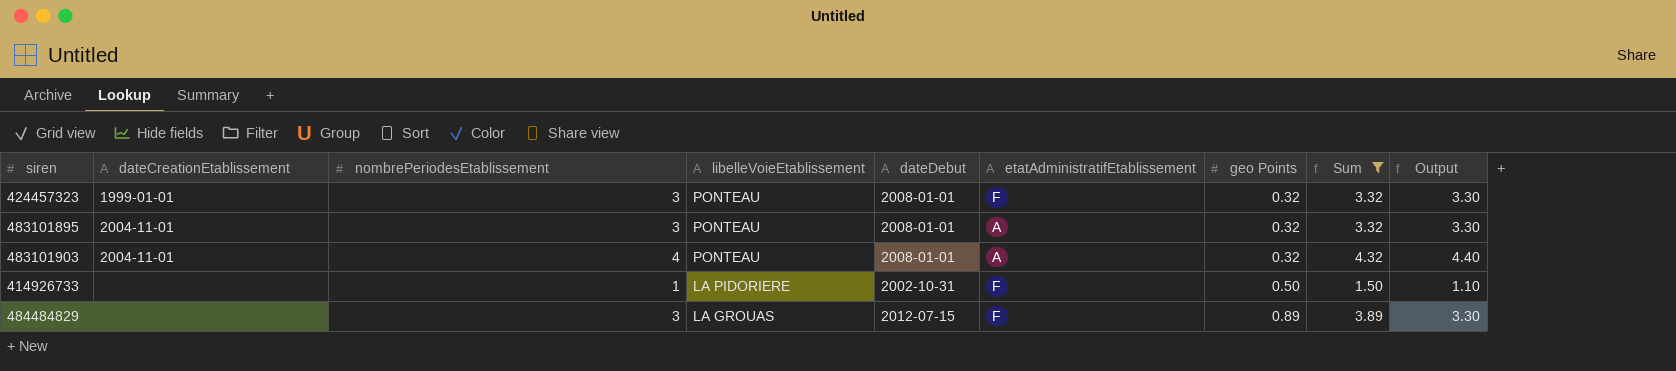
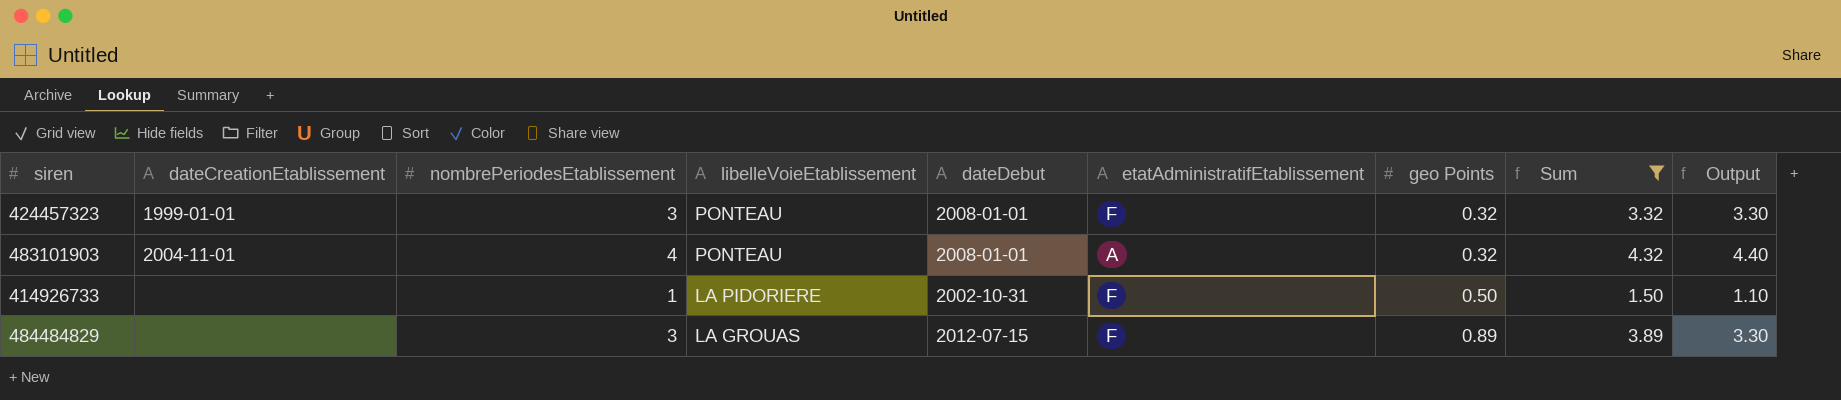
row 483101895: 2004-11-01 | 3 | PONTEAU | 2008-01-01 | A | 0.32 | 3.32 | 3.30 -> none

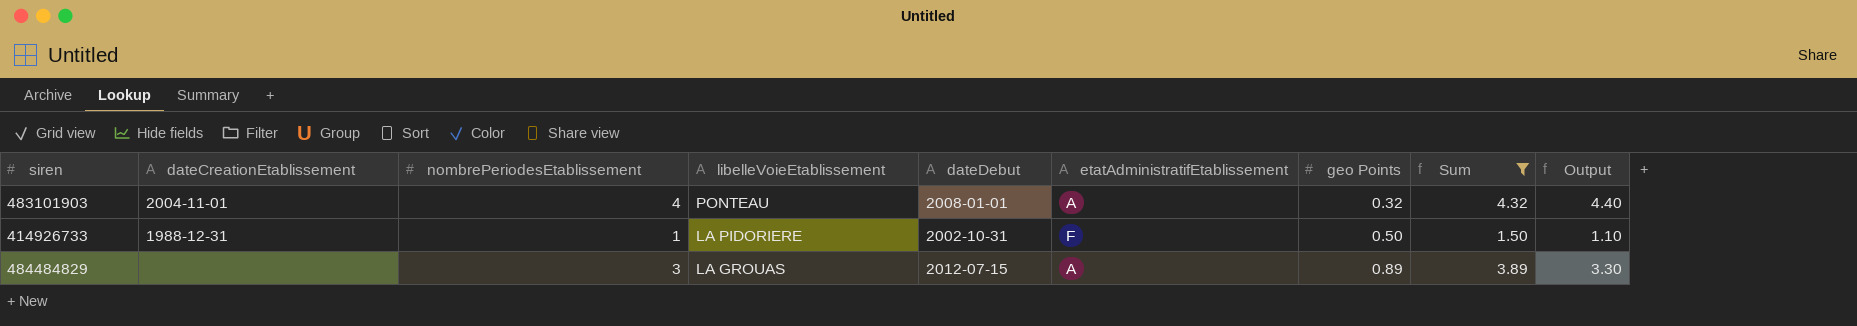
row 424457323: 1999-01-01 | 3 | PONTEAU | 2008-01-01 | F | 0.32 | 3.32 | 3.30 -> none
414926733 | dateCreationEtablissement: none -> 1988-12-31
484484829 | etatAdministratifEtablissement: F -> A

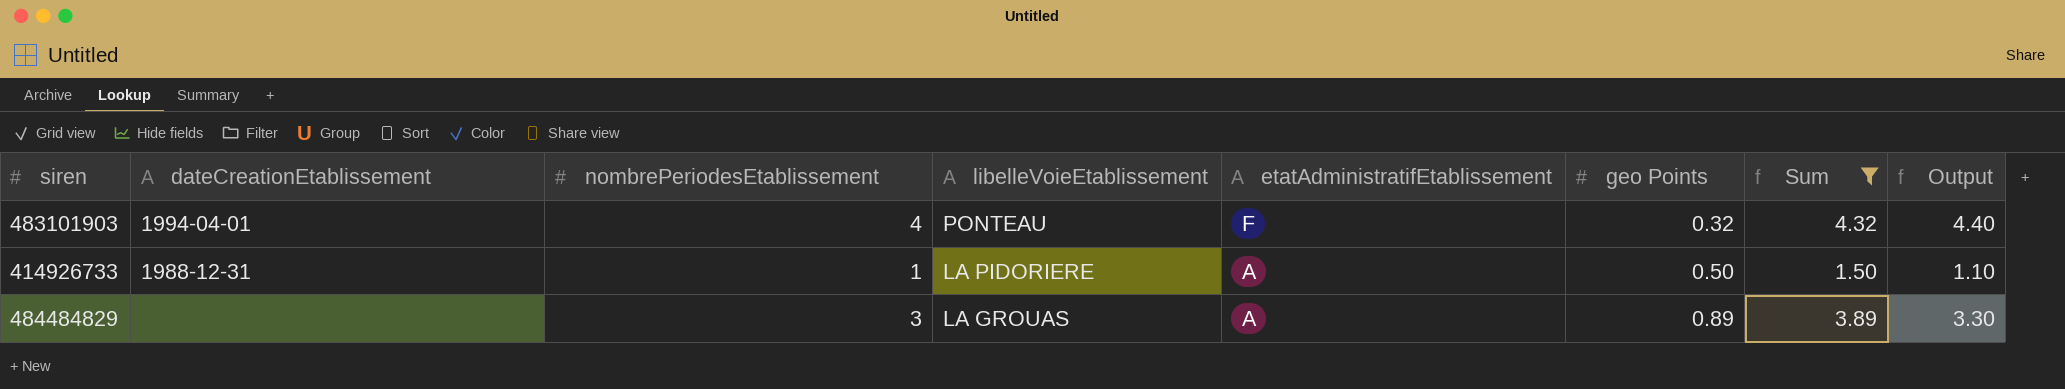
column dateDebut | position: 5 -> none
483101903 | dateCreationEtablissement: 2004-11-01 -> 1994-04-01
483101903 | etatAdministratifEtablissement: A -> F
414926733 | etatAdministratifEtablissement: F -> A

